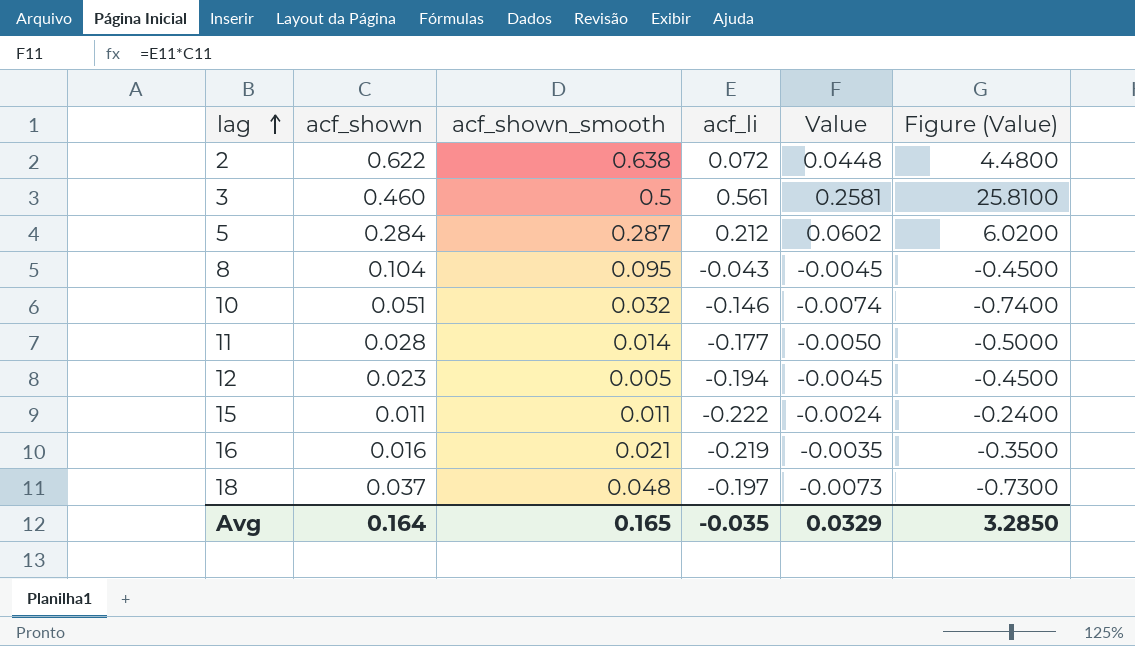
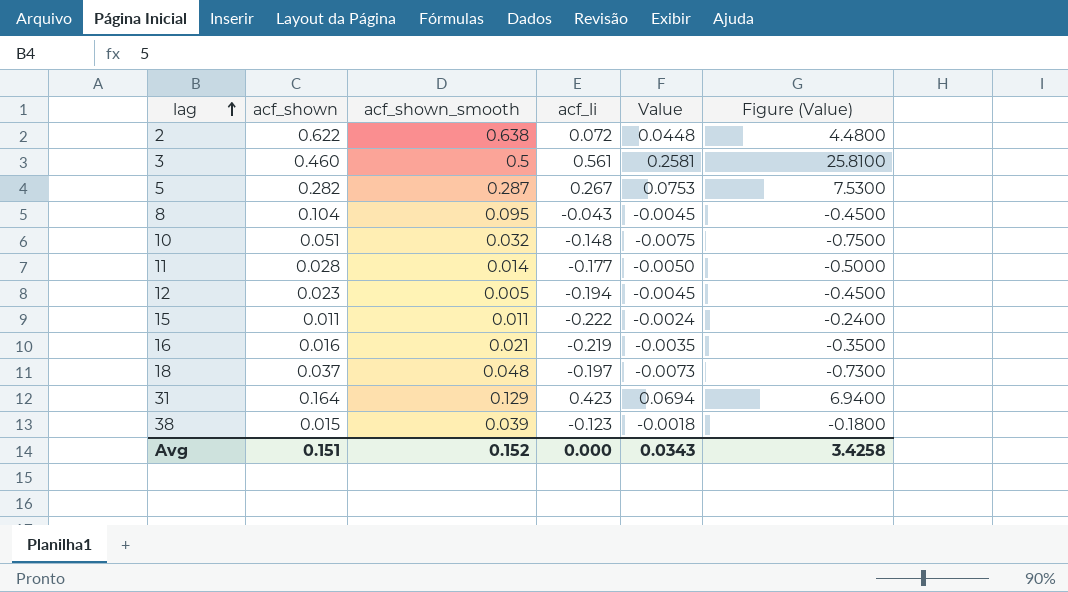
5 | acf_shown: 0.284 -> 0.282
5 | acf_li: 0.212 -> 0.267
5 | Value: 0.0602 -> 0.0753
5 | Figure (Value): 6.0200 -> 7.5300
10 | acf_li: -0.146 -> -0.148
10 | Value: -0.0074 -> -0.0075
10 | Figure (Value): -0.7400 -> -0.7500
row 31: none -> 0.164 | 0.129 | 0.423 | 0.0694 | 6.9400
row 38: none -> 0.015 | 0.039 | -0.123 | -0.0018 | -0.1800
Avg | acf_shown: 0.164 -> 0.151
Avg | acf_shown_smooth: 0.165 -> 0.152
Avg | acf_li: -0.035 -> 0.000
Avg | Value: 0.0329 -> 0.0343
Avg | Figure (Value): 3.2850 -> 3.4258

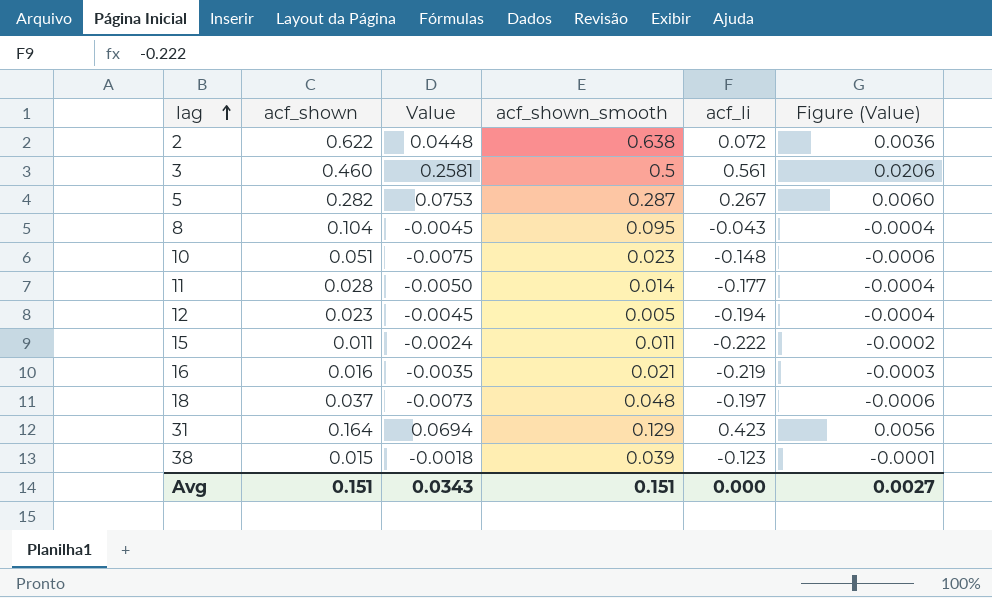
column Value | position: 5 -> 3
column Figure (Value) | formula: [Value] * 100 -> [Value] * 0.08
10 | acf_shown_smooth: 0.032 -> 0.023
Avg | acf_shown_smooth: 0.152 -> 0.151
Avg | Figure (Value): 3.4258 -> 0.0027

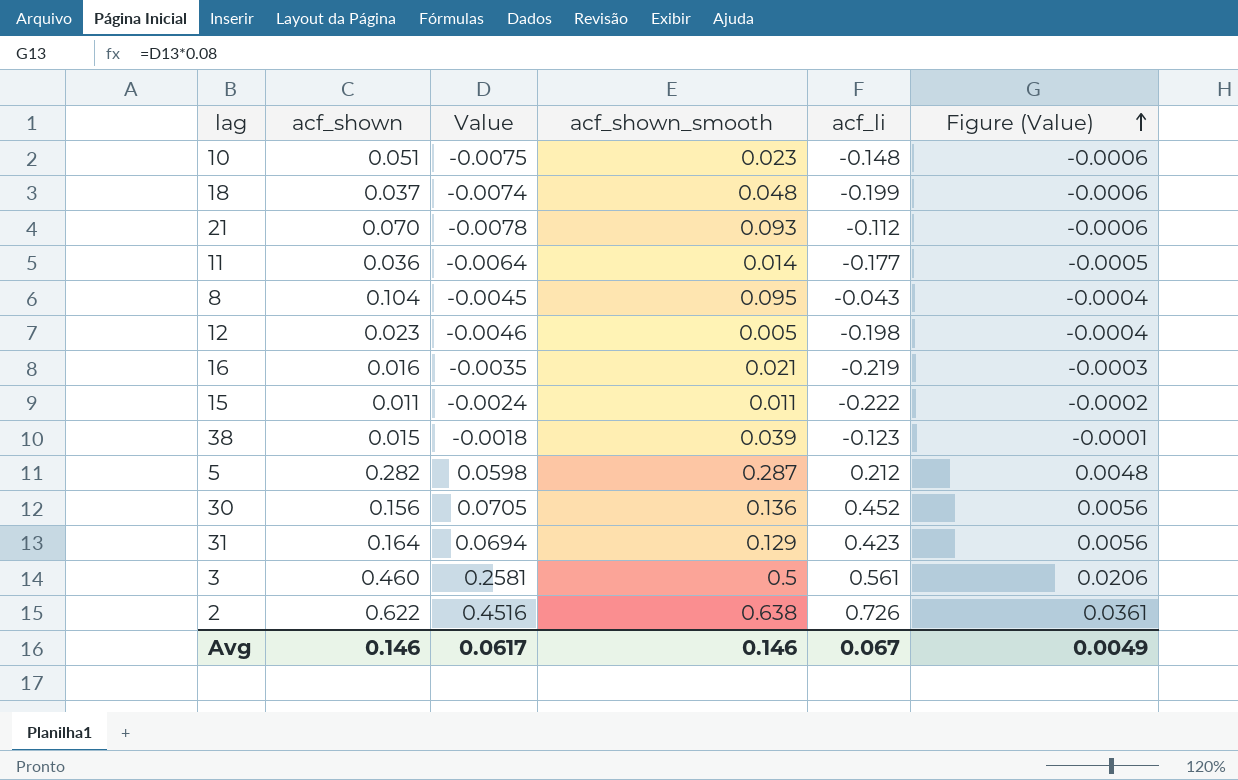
row order: lag ascending -> Figure (Value) ascending
18 | Value: -0.0073 -> -0.0074
18 | acf_li: -0.197 -> -0.199
row 21: none -> 0.070 | -0.0078 | 0.093 | -0.112 | -0.0006
11 | acf_shown: 0.028 -> 0.036
11 | Value: -0.0050 -> -0.0064
11 | Figure (Value): -0.0004 -> -0.0005
12 | Value: -0.0045 -> -0.0046
12 | acf_li: -0.194 -> -0.198
5 | Value: 0.0753 -> 0.0598
5 | acf_li: 0.267 -> 0.212
5 | Figure (Value): 0.0060 -> 0.0048
row 30: none -> 0.156 | 0.0705 | 0.136 | 0.452 | 0.0056
2 | Value: 0.0448 -> 0.4516
2 | acf_li: 0.072 -> 0.726
2 | Figure (Value): 0.0036 -> 0.0361
Avg | acf_shown: 0.151 -> 0.146
Avg | Value: 0.0343 -> 0.0617
Avg | acf_shown_smooth: 0.151 -> 0.146
Avg | acf_li: 0.000 -> 0.067
Avg | Figure (Value): 0.0027 -> 0.0049

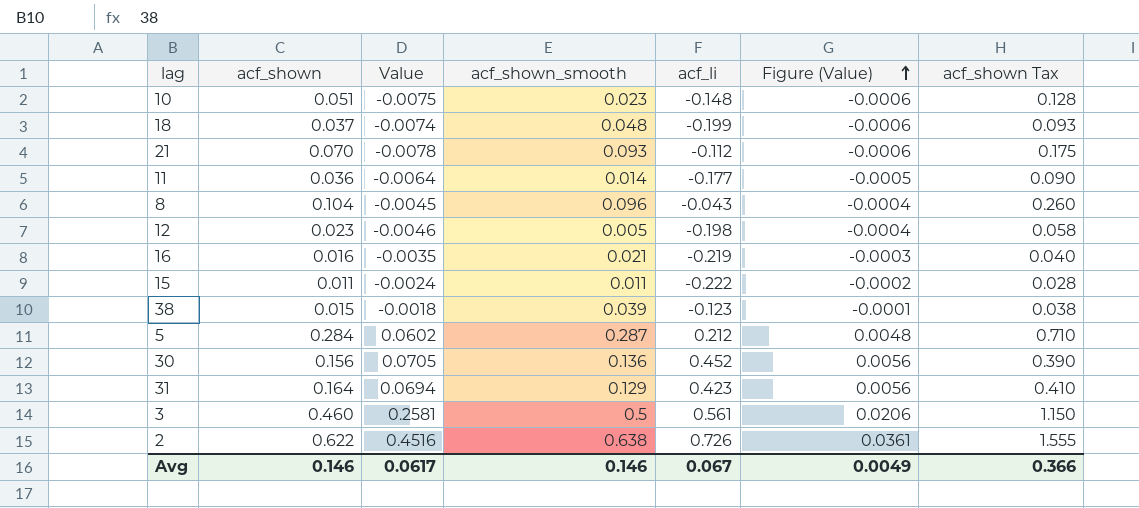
column acf_shown Tax | formula: none -> [acf_shown] * 2.5
8 | acf_shown_smooth: 0.095 -> 0.096
5 | acf_shown: 0.282 -> 0.284
5 | Value: 0.0598 -> 0.0602

